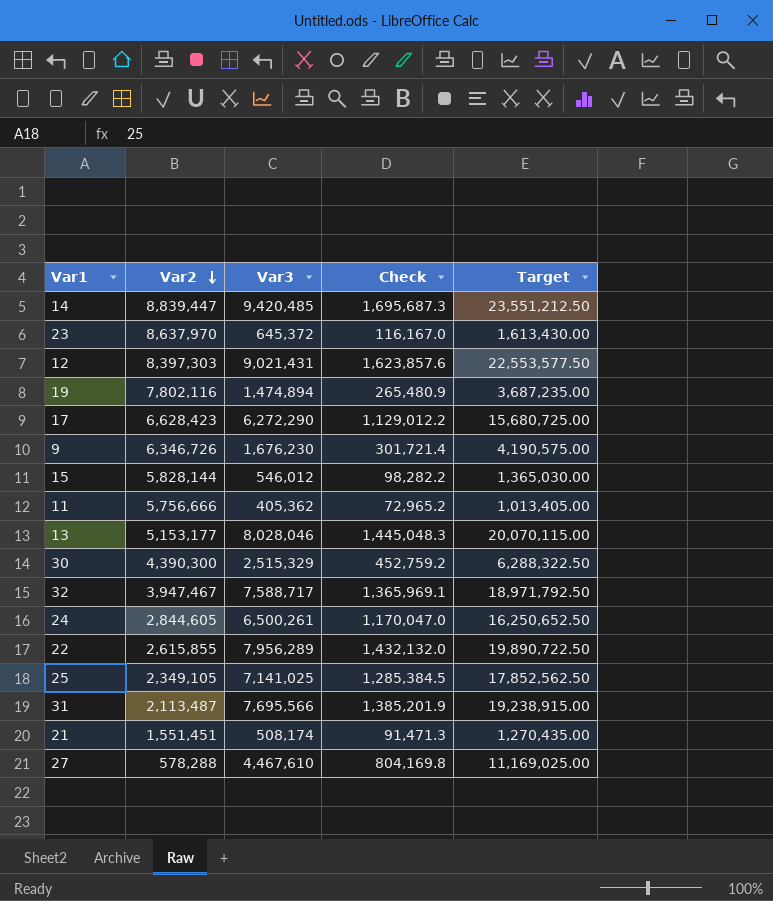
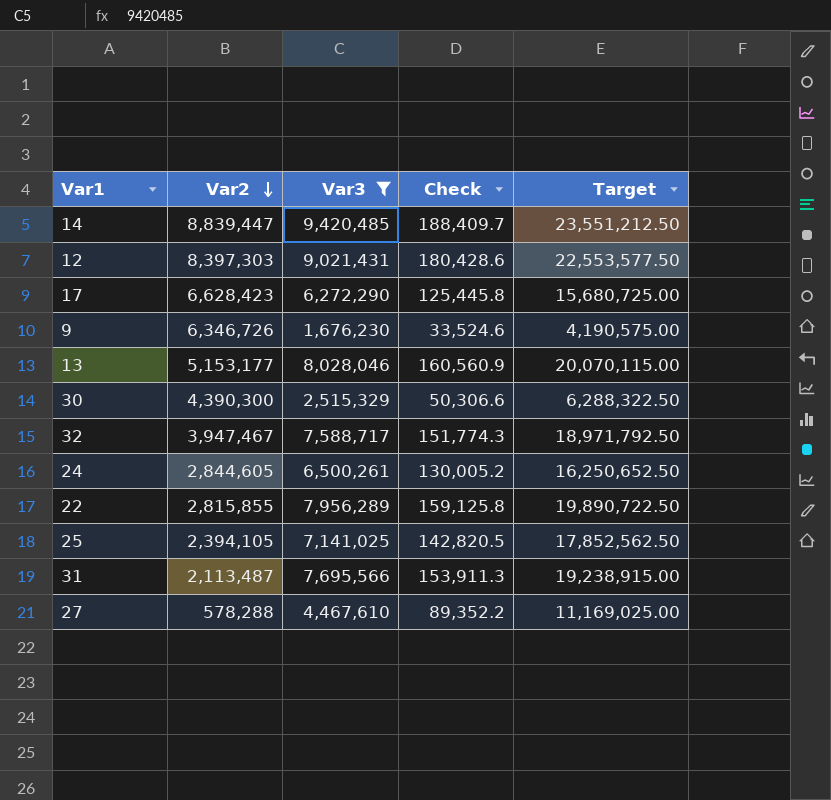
filter: none -> Var3 >= 1,676,230
column Check | formula: [Var3] * 0.18 -> [Var3] * 0.02
22 | Var2: 2,615,855 -> 2,815,855
25 | Var2: 2,349,105 -> 2,394,105

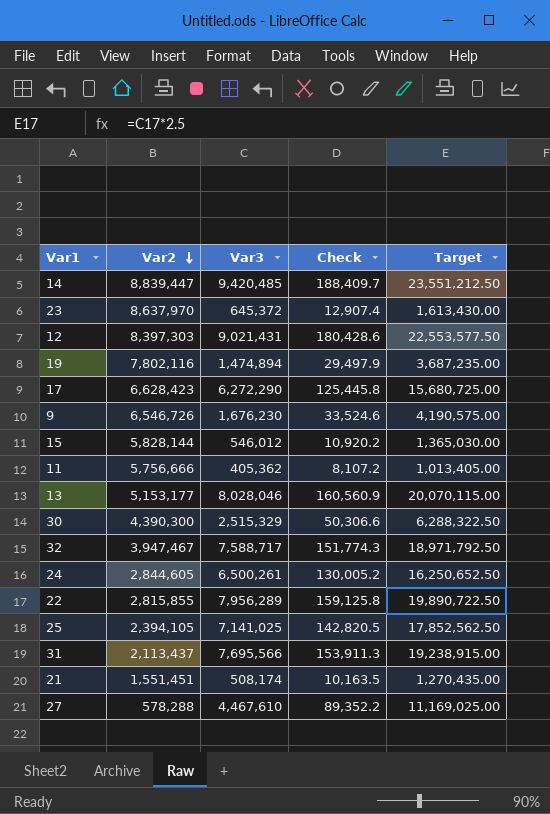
filter: Var3 >= 1,676,230 -> none
9 | Var2: 6,346,726 -> 6,546,726
31 | Var2: 2,113,487 -> 2,113,437

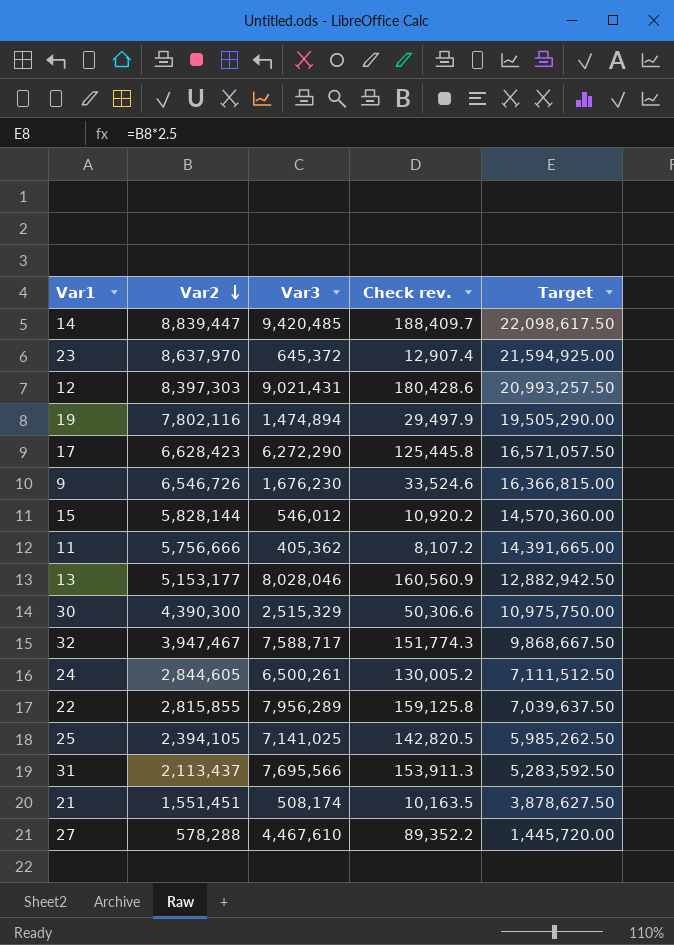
column name: Check -> Check rev.
column Target | formula: [Var3] * 2.5 -> [Var2] * 2.5

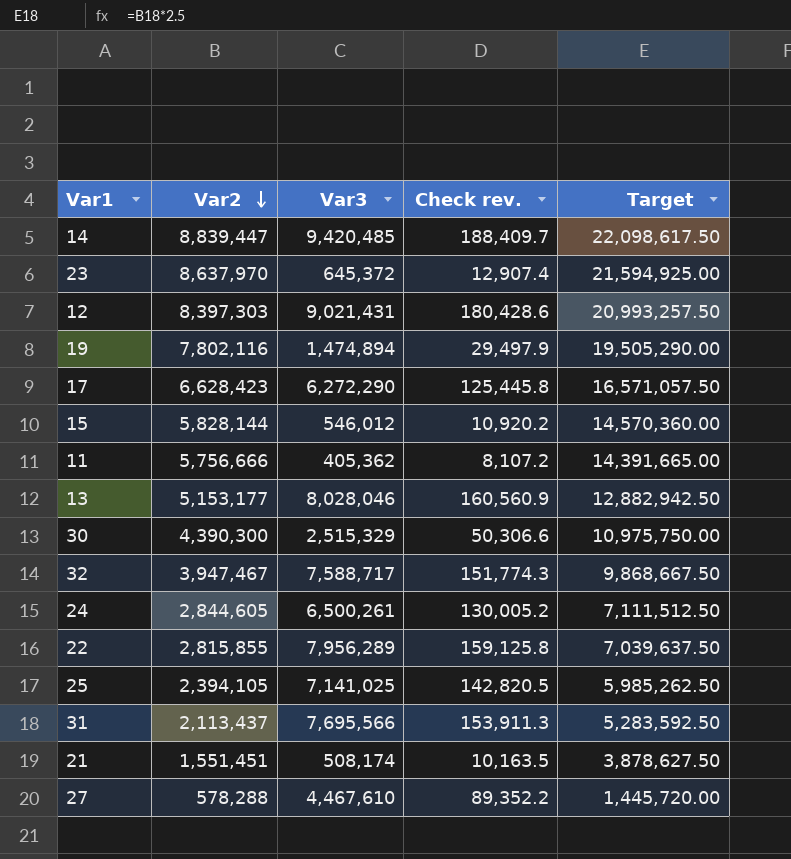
row 9: 6,546,726 | 1,676,230 | 33,524.6 | 16,366,815.00 -> none

